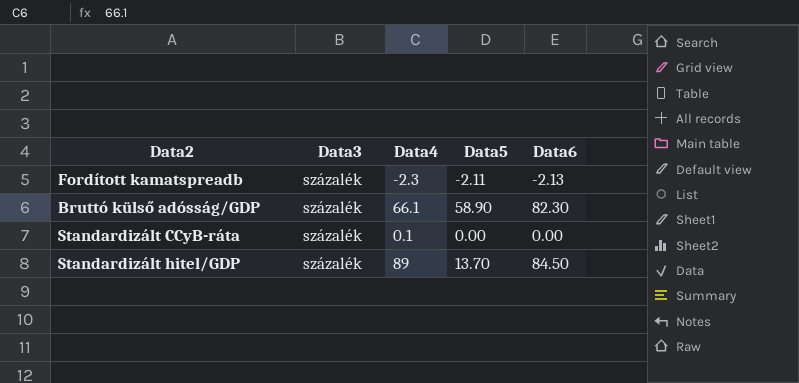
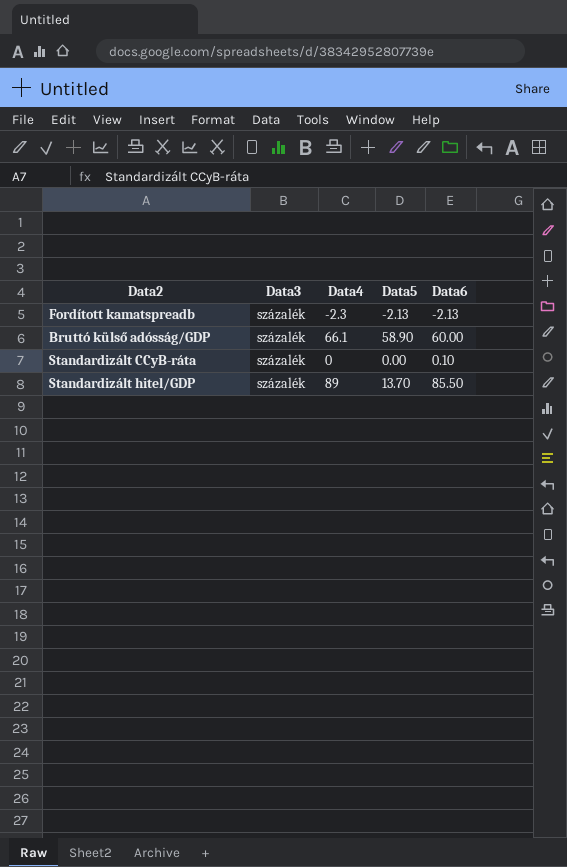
Fordított kamatspreadb | Data5: -2.11 -> -2.13
Bruttó külső adósság/GDP | Data6: 82.30 -> 60.00
Standardizált CCyB-ráta | Data4: 0.1 -> 0
Standardizált CCyB-ráta | Data6: 0.00 -> 0.10
Standardizált hitel/GDP | Data6: 84.50 -> 85.50

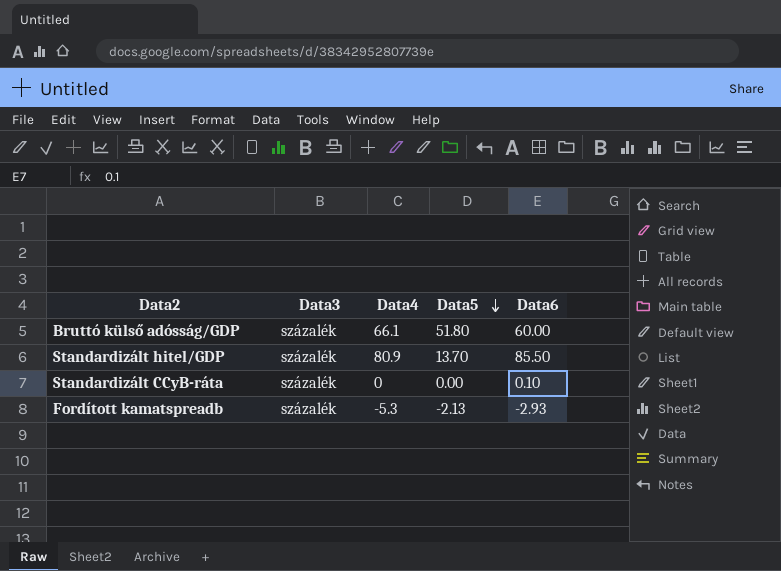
row order: none -> Data5 descending
Bruttó külső adósság/GDP | Data5: 58.90 -> 51.80
Standardizált hitel/GDP | Data4: 89 -> 80.9
Fordított kamatspreadb | Data4: -2.3 -> -5.3
Fordított kamatspreadb | Data6: -2.13 -> -2.93

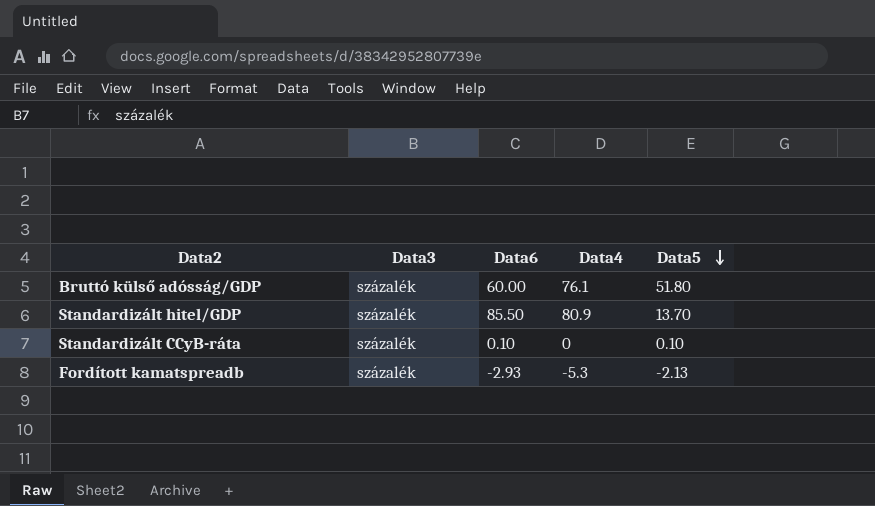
column Data6 | position: 5 -> 3
Bruttó külső adósság/GDP | Data4: 66.1 -> 76.1
Standardizált CCyB-ráta | Data5: 0.00 -> 0.10

